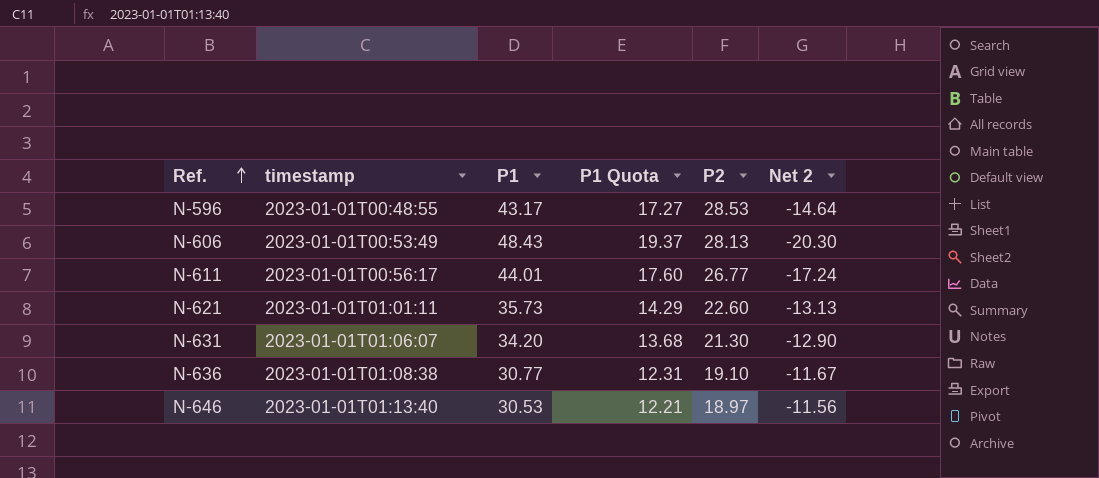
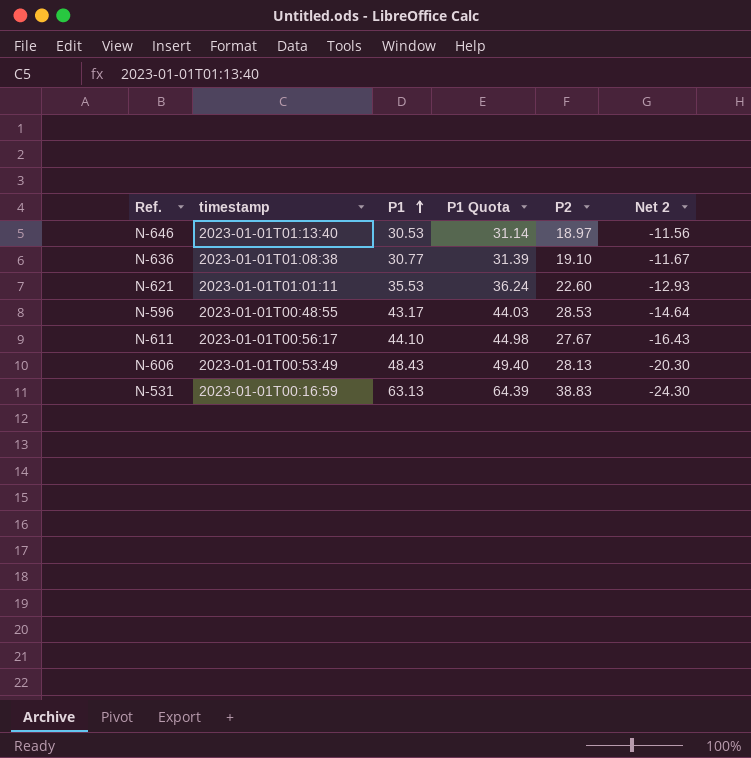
row order: Ref. ascending -> P1 ascending
column P1 Quota | formula: [P1] * 0.4 -> [P1] * 1.02
row N-631: 2023-01-01T01:06:07 | 34.20 | 13.68 | 21.30 | -12.90 -> none
N-621 | P1: 35.73 -> 35.53
N-621 | Net 2: -13.13 -> -12.93
N-611 | P1: 44.01 -> 44.10
N-611 | P2: 26.77 -> 27.67
N-611 | Net 2: -17.24 -> -16.43
row N-531: none -> 2023-01-01T00:16:59 | 63.13 | 64.39 | 38.83 | -24.30

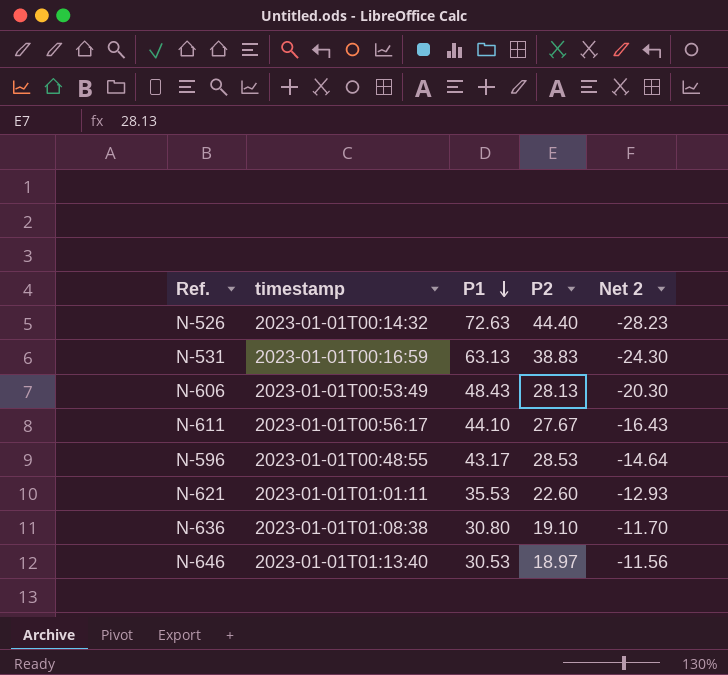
row order: P1 ascending -> P1 descending
column P1 Quota | formula: [P1] * 1.02 -> none
row N-526: none -> 2023-01-01T00:14:32 | 72.63 | 44.40 | -28.23
N-636 | P1: 30.77 -> 30.80
N-636 | Net 2: -11.67 -> -11.70

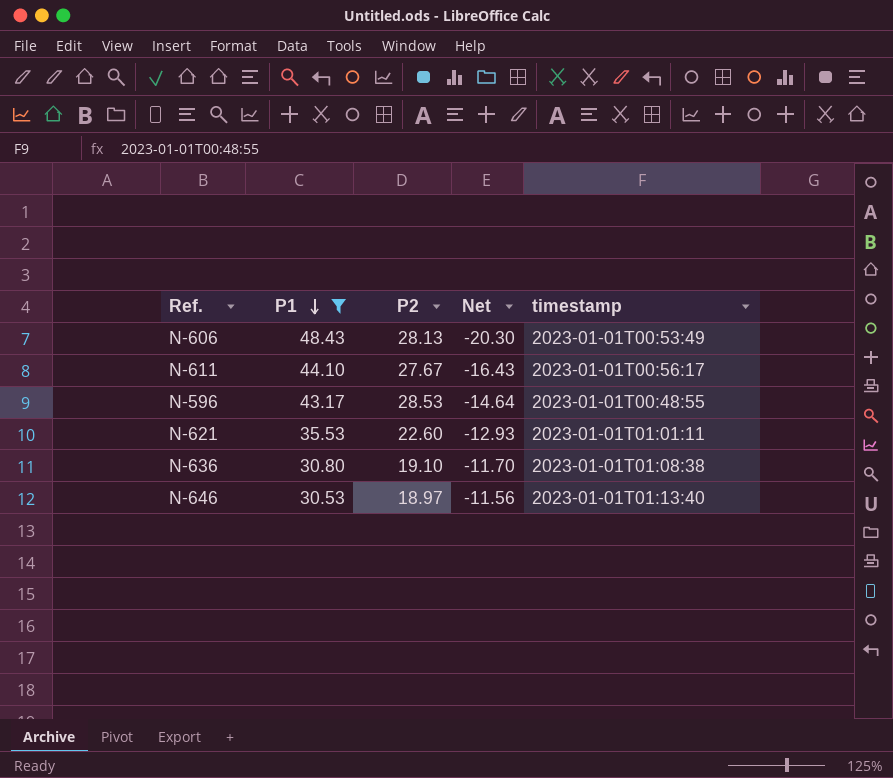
filter: none -> P1 <= 48.43
column name: Net 2 -> Net
column timestamp | position: 2 -> 5

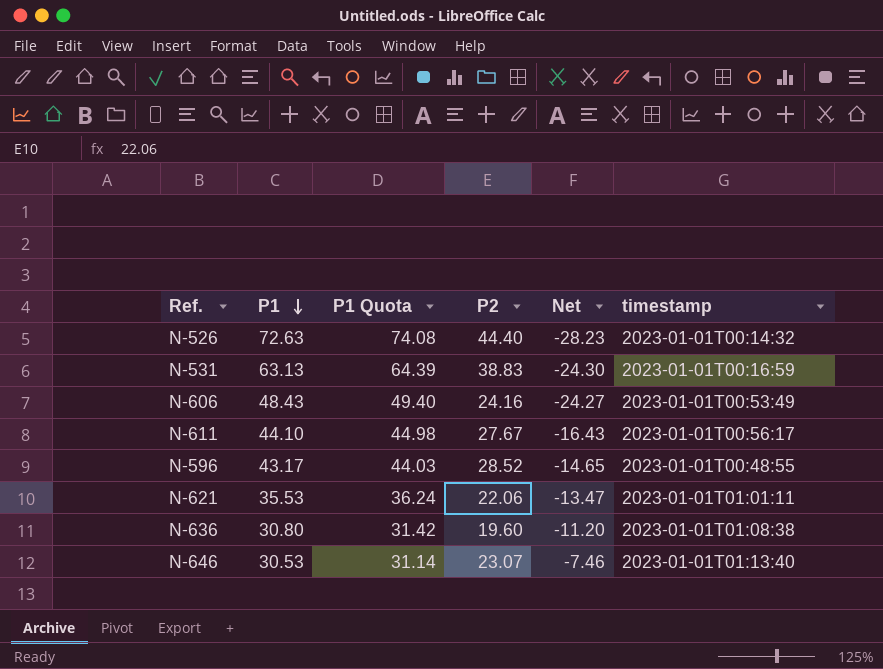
filter: P1 <= 48.43 -> none
column P1 Quota | formula: none -> [P1] * 1.02
N-606 | P2: 28.13 -> 24.16
N-606 | Net: -20.30 -> -24.27
N-596 | P2: 28.53 -> 28.52
N-596 | Net: -14.64 -> -14.65
N-621 | P2: 22.60 -> 22.06
N-621 | Net: -12.93 -> -13.47
N-636 | P2: 19.10 -> 19.60
N-636 | Net: -11.70 -> -11.20
N-646 | P2: 18.97 -> 23.07
N-646 | Net: -11.56 -> -7.46

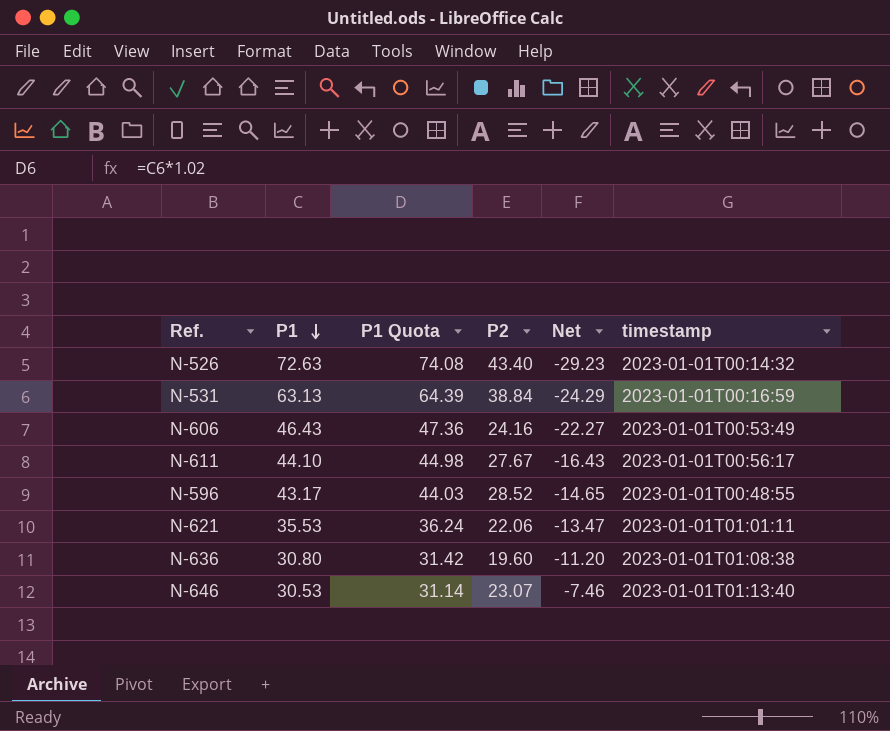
N-526 | P2: 44.40 -> 43.40
N-526 | Net: -28.23 -> -29.23
N-531 | P2: 38.83 -> 38.84
N-531 | Net: -24.30 -> -24.29
N-606 | P1: 48.43 -> 46.43
N-606 | P1 Quota: 49.40 -> 47.36
N-606 | Net: -24.27 -> -22.27

